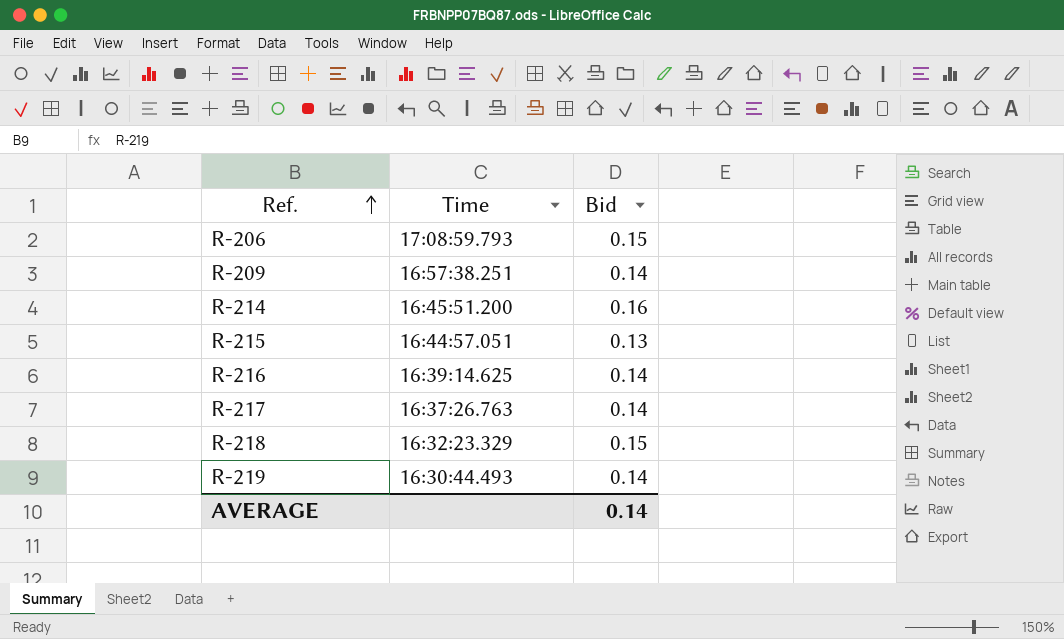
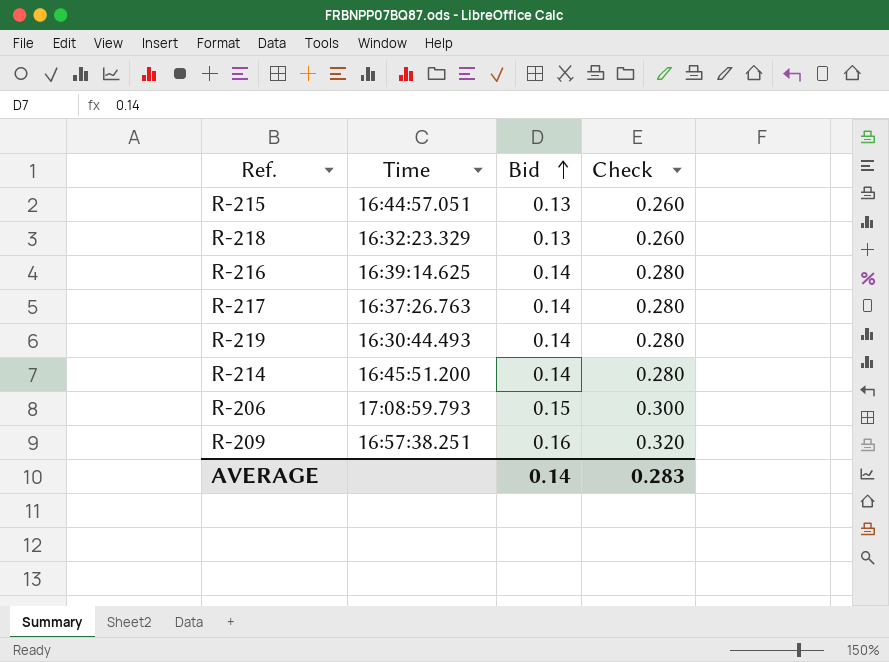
row order: Ref. ascending -> Bid ascending
column Check | formula: none -> [Bid] * 2
R-218 | Bid: 0.15 -> 0.13
R-214 | Bid: 0.16 -> 0.14
R-209 | Bid: 0.14 -> 0.16

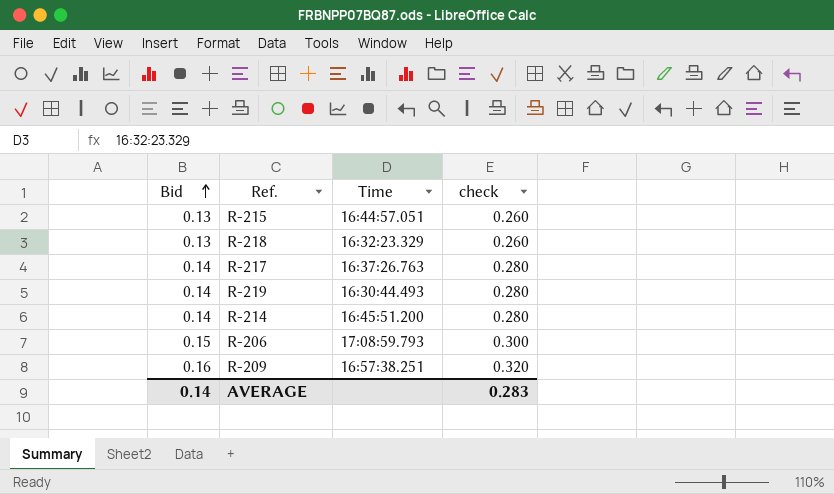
column Bid | position: 3 -> 1
column name: Check -> check
row R-216: 16:39:14.625 | 0.14 | 0.280 -> none

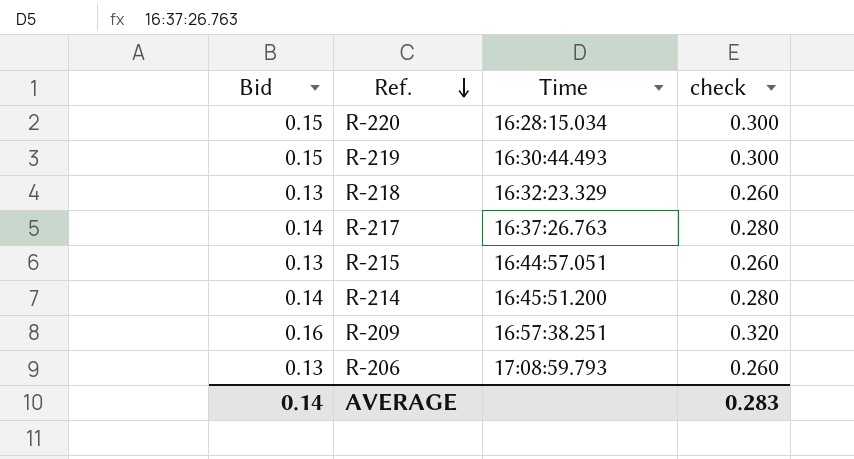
row order: Bid ascending -> Ref. descending
row R-220: none -> 0.15 | 16:28:15.034 | 0.300
R-219 | Bid: 0.14 -> 0.15
R-219 | check: 0.280 -> 0.300
R-206 | Bid: 0.15 -> 0.13
R-206 | check: 0.300 -> 0.260

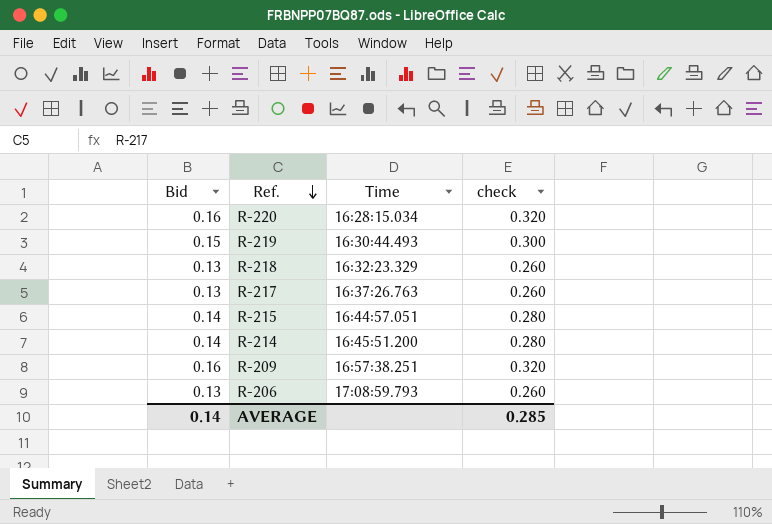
R-220 | Bid: 0.15 -> 0.16
R-220 | check: 0.300 -> 0.320
R-217 | Bid: 0.14 -> 0.13
R-217 | check: 0.280 -> 0.260
R-215 | Bid: 0.13 -> 0.14
R-215 | check: 0.260 -> 0.280
AVERAGE | check: 0.283 -> 0.285

